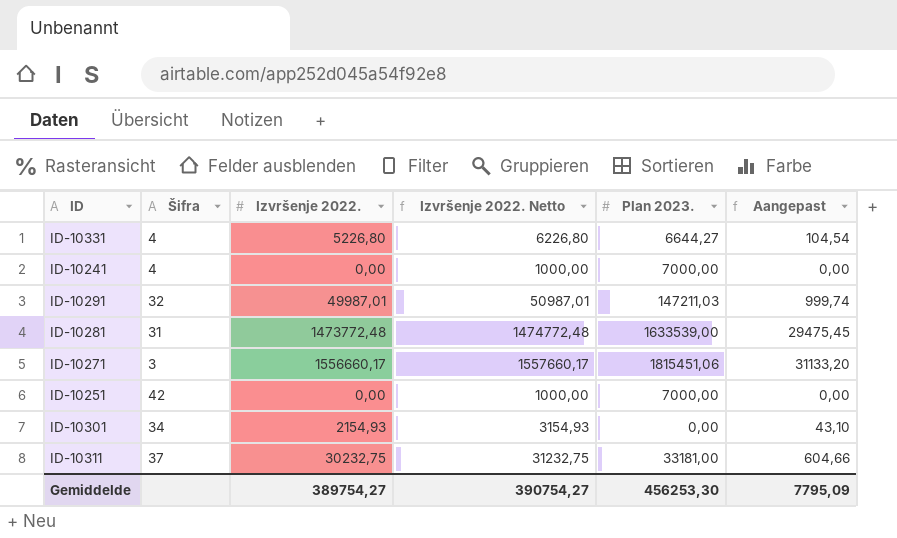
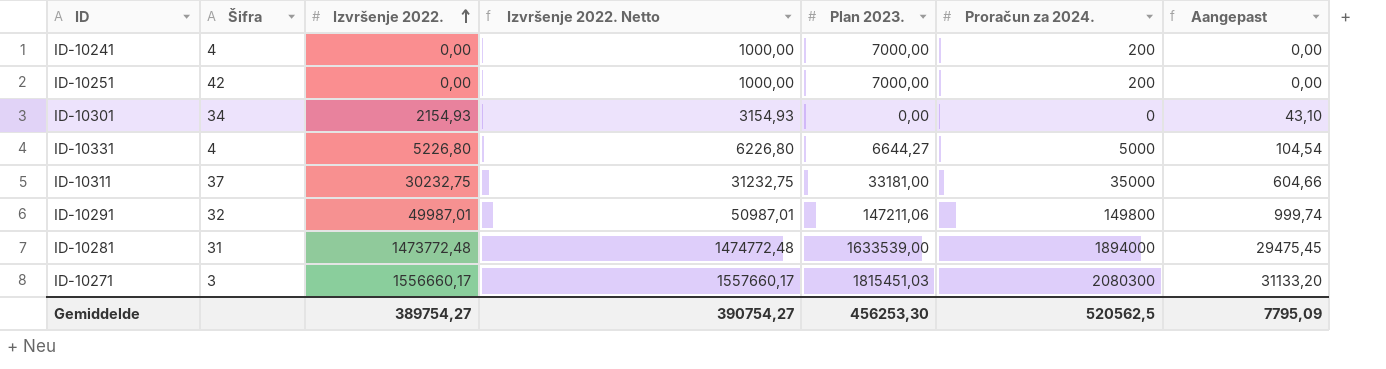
row order: none -> Izvršenje 2022. ascending
column Proračun za 2024. | position: none -> 6
ID-10291 | Plan 2023.: 147211,03 -> 147211,06
ID-10271 | Plan 2023.: 1815451,06 -> 1815451,03

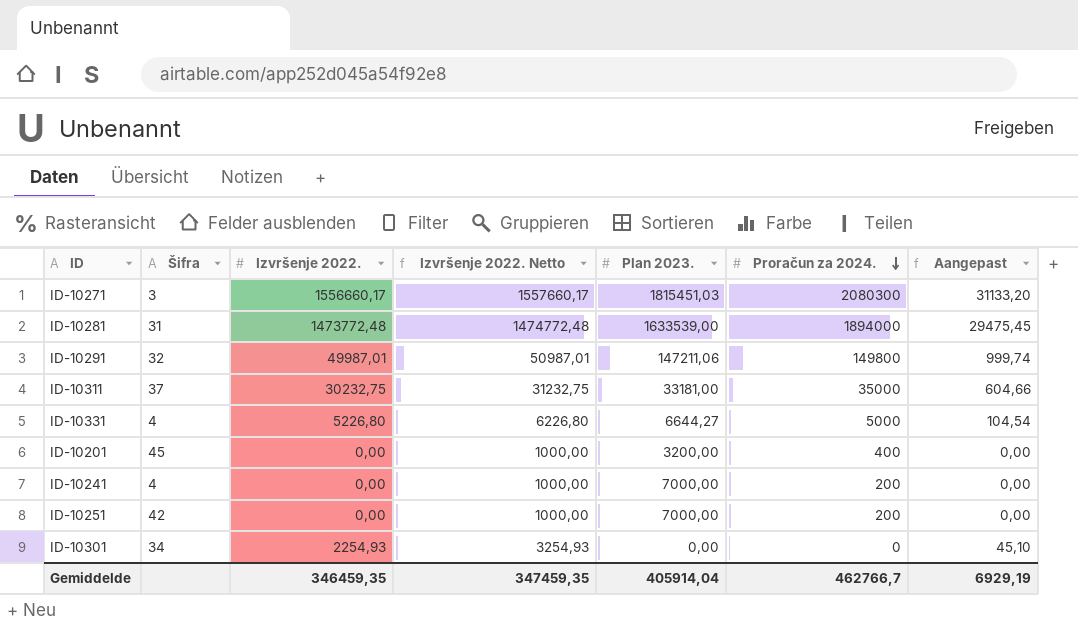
row order: Izvršenje 2022. ascending -> Proračun za 2024. descending
row ID-10201: none -> 45 | 0,00 | 1000,00 | 3200,00 | 400 | 0,00
ID-10301 | Izvršenje 2022.: 2154,93 -> 2254,93
ID-10301 | Izvršenje 2022. Netto: 3154,93 -> 3254,93
ID-10301 | Aangepast: 43,10 -> 45,10
Gemiddelde | Izvršenje 2022.: 389754,27 -> 346459,35
Gemiddelde | Izvršenje 2022. Netto: 390754,27 -> 347459,35
Gemiddelde | Plan 2023.: 456253,30 -> 405914,04
Gemiddelde | Proračun za 2024.: 520562,5 -> 462766,7
Gemiddelde | Aangepast: 7795,09 -> 6929,19

